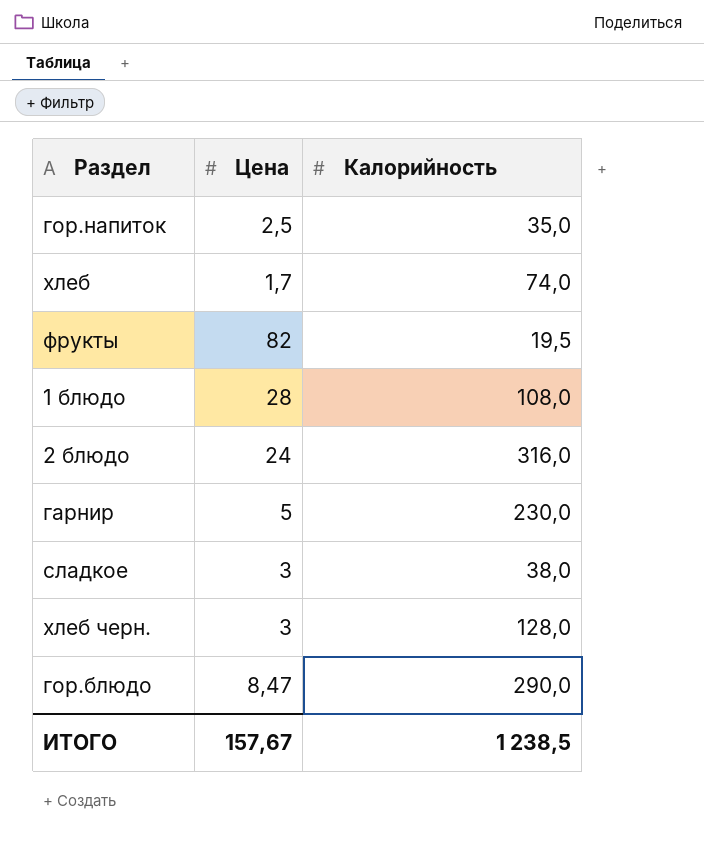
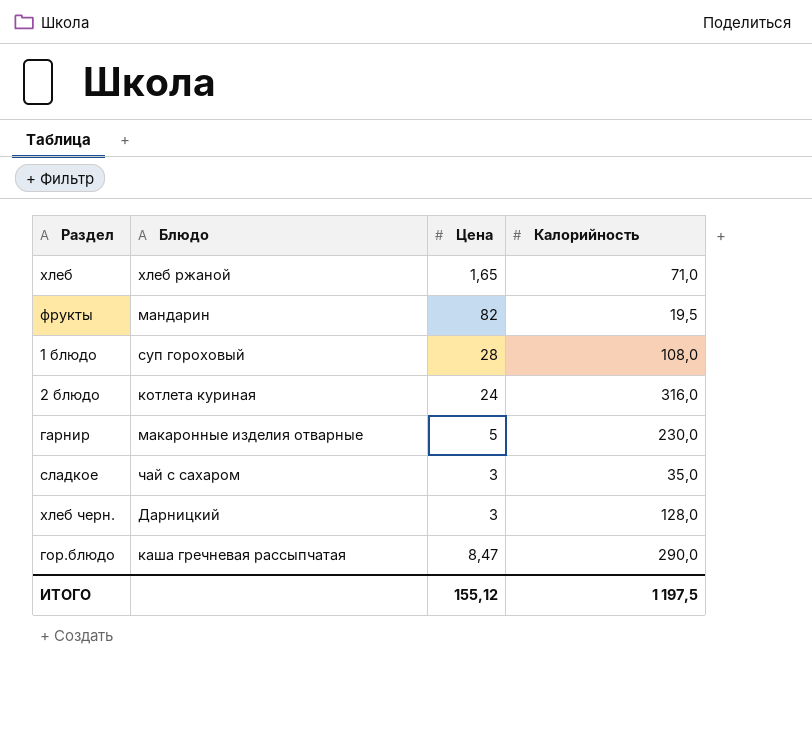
column Блюдо | position: none -> 2
row гор.напиток: 2,5 | 35,0 -> none
хлеб | Цена: 1,7 -> 1,65
хлеб | Калорийность: 74,0 -> 71,0
сладкое | Калорийность: 38,0 -> 35,0
ИТОГО | Цена: 157,67 -> 155,12
ИТОГО | Калорийность: 1 238,5 -> 1 197,5

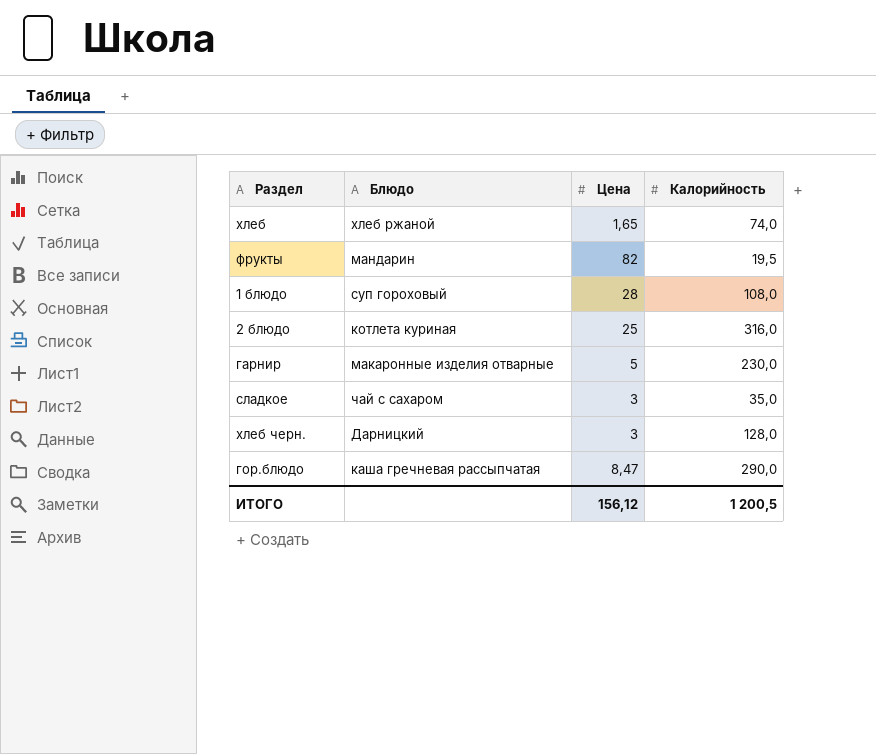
хлеб | Калорийность: 71,0 -> 74,0
2 блюдо | Цена: 24 -> 25
ИТОГО | Цена: 155,12 -> 156,12
ИТОГО | Калорийность: 1 197,5 -> 1 200,5

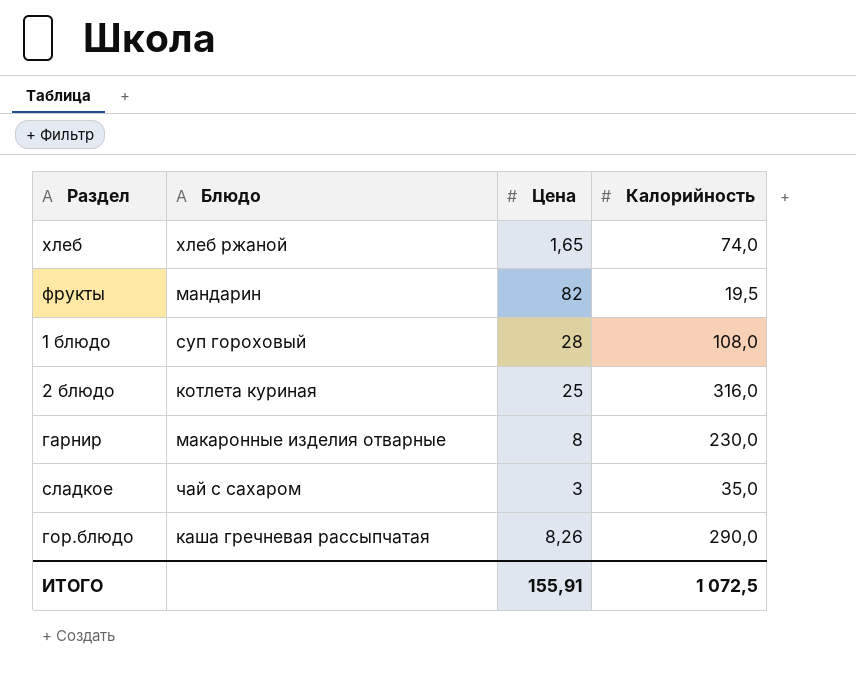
row хлеб черн.: Дарницкий | 3 | 128,0 -> none
гарнир | Цена: 5 -> 8
гор.блюдо | Цена: 8,47 -> 8,26
ИТОГО | Цена: 156,12 -> 155,91
ИТОГО | Калорийность: 1 200,5 -> 1 072,5

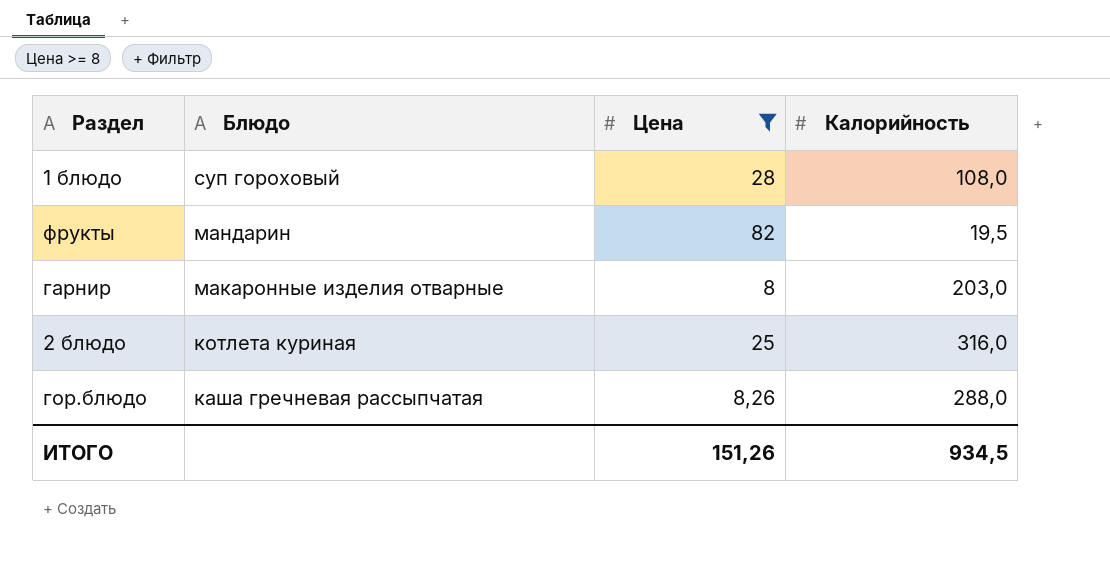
filter: none -> Цена >= 8
row order: none -> Блюдо descending
гарнир | Калорийность: 230,0 -> 203,0
гор.блюдо | Калорийность: 290,0 -> 288,0
ИТОГО | Цена: 155,91 -> 151,26
ИТОГО | Калорийность: 1 072,5 -> 934,5

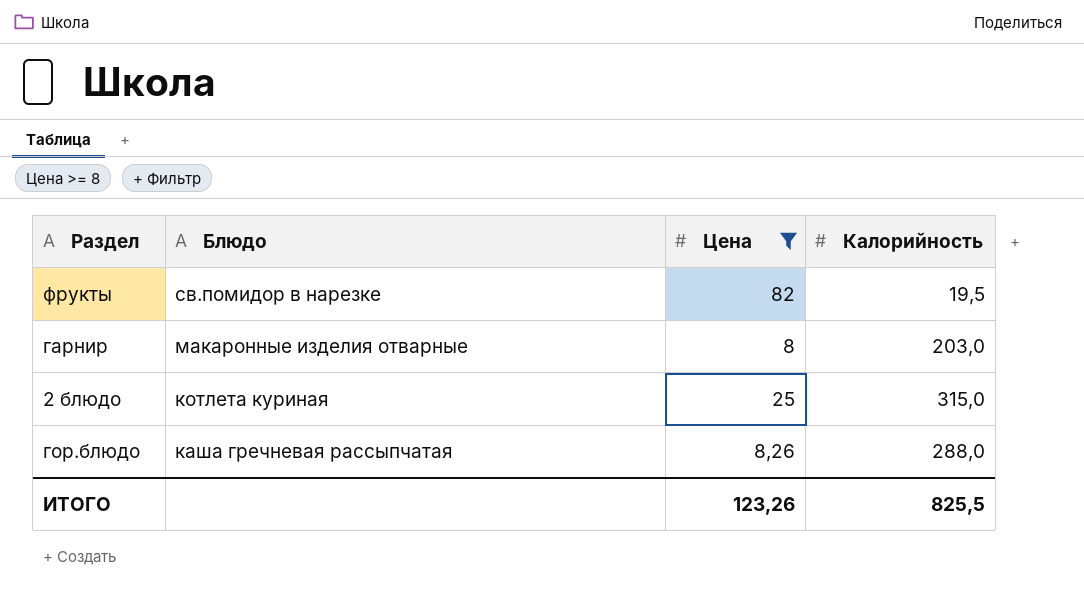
row 1 блюдо: суп гороховый | 28 | 108,0 -> none
фрукты | Блюдо: мандарин -> св.помидор в нарезке
2 блюдо | Калорийность: 316,0 -> 315,0
ИТОГО | Цена: 151,26 -> 123,26
ИТОГО | Калорийность: 934,5 -> 825,5

